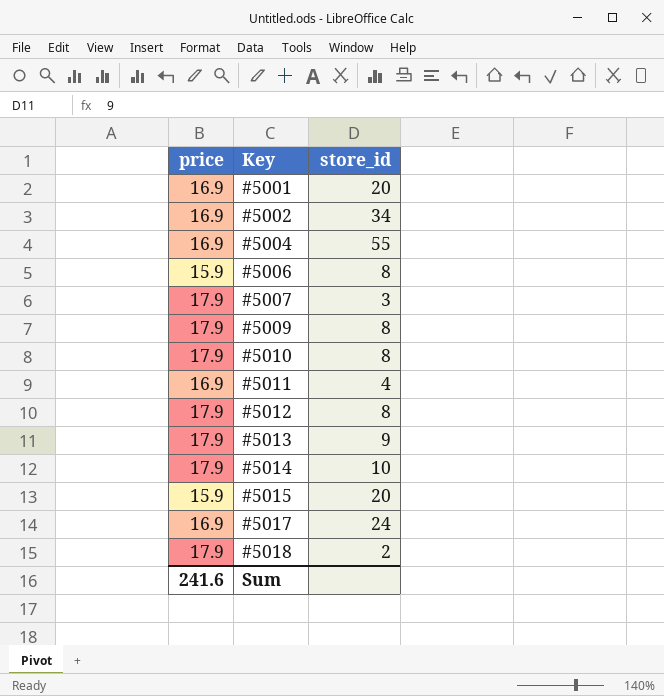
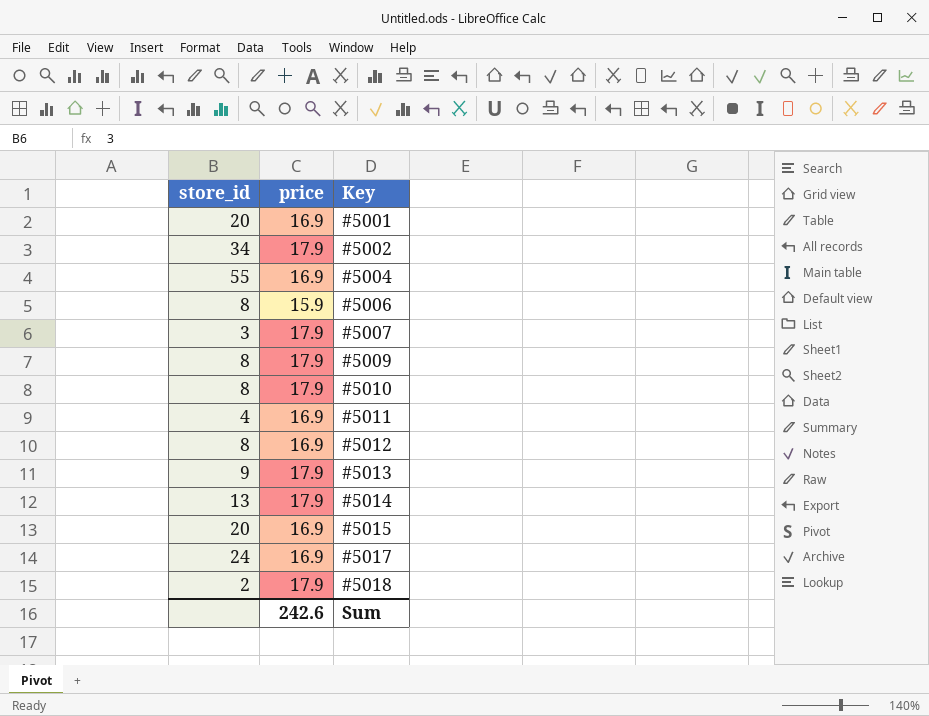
column store_id | position: 3 -> 1
#5002 | price: 16.9 -> 17.9
#5012 | price: 17.9 -> 16.9
#5014 | store_id: 10 -> 13
#5015 | price: 15.9 -> 16.9
Sum | price: 241.6 -> 242.6

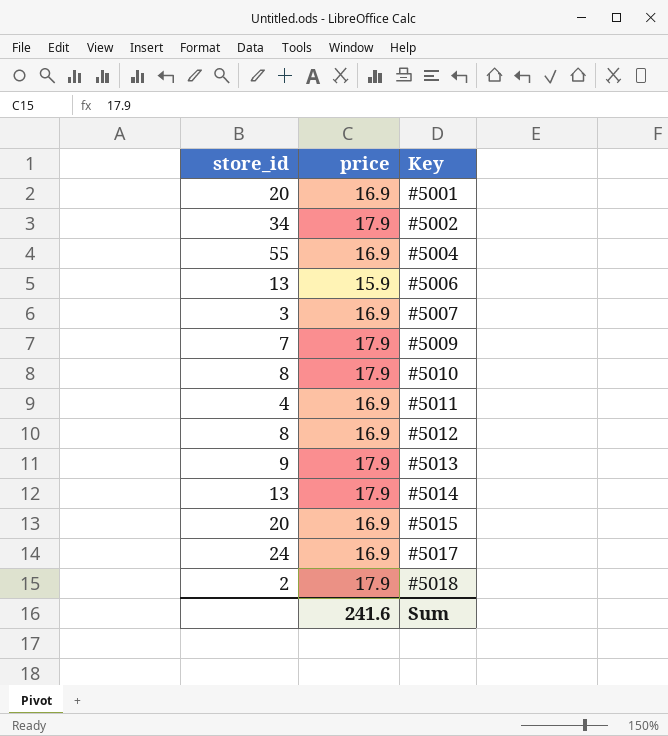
#5006 | store_id: 8 -> 13
#5007 | price: 17.9 -> 16.9
#5009 | store_id: 8 -> 7
Sum | price: 242.6 -> 241.6

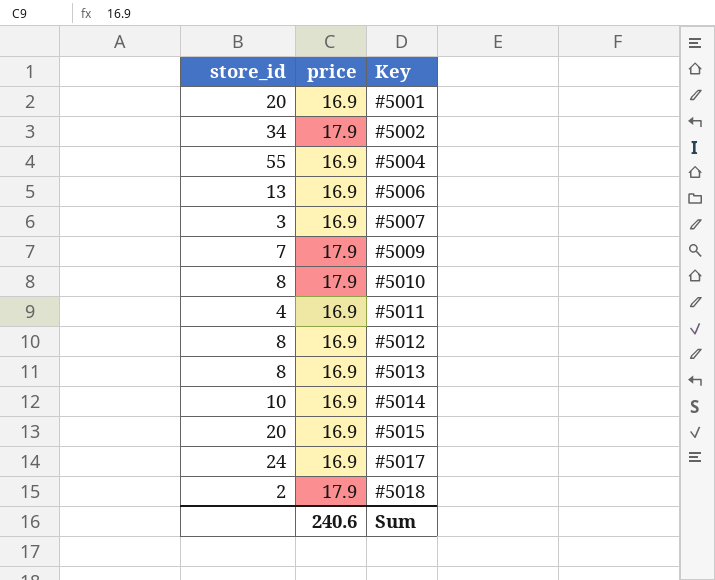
#5006 | price: 15.9 -> 16.9
#5013 | store_id: 9 -> 8
#5013 | price: 17.9 -> 16.9
#5014 | store_id: 13 -> 10
#5014 | price: 17.9 -> 16.9
Sum | price: 241.6 -> 240.6

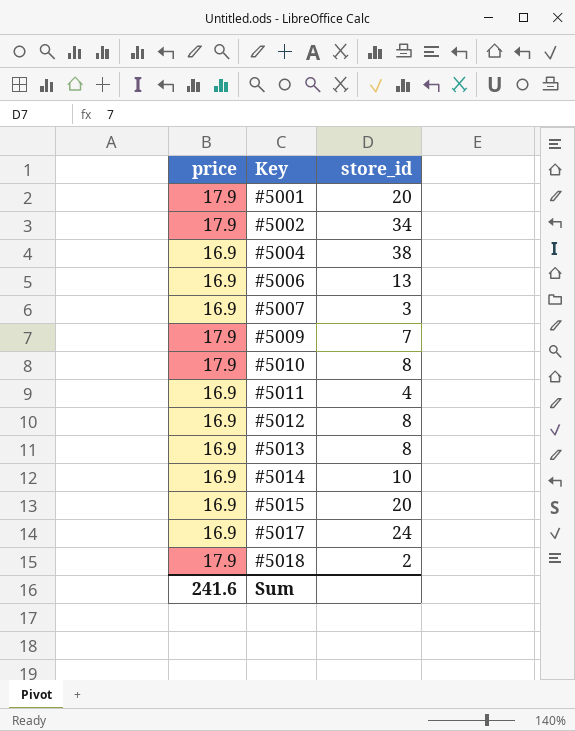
column store_id | position: 1 -> 3
#5001 | price: 16.9 -> 17.9
#5004 | store_id: 55 -> 38
Sum | price: 240.6 -> 241.6

